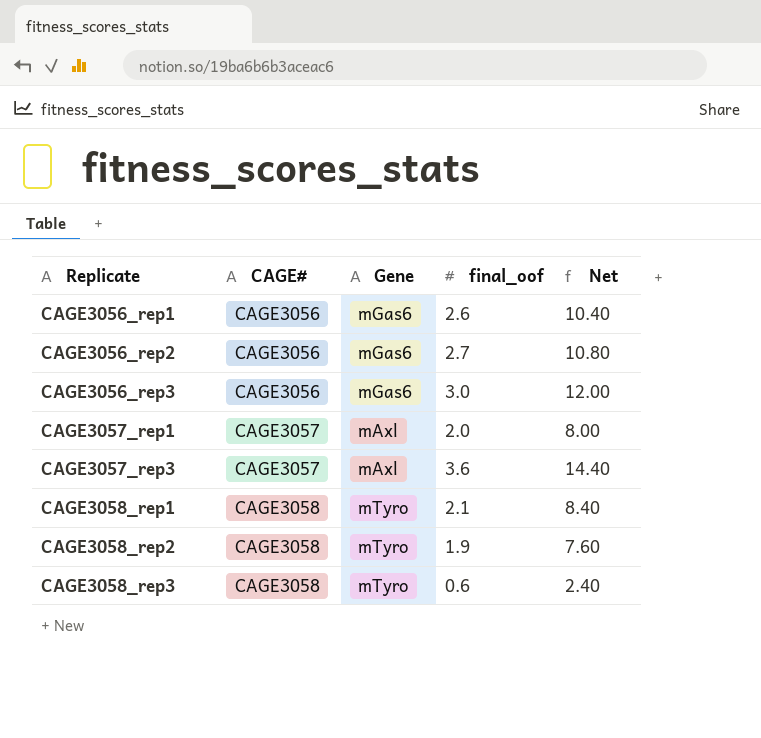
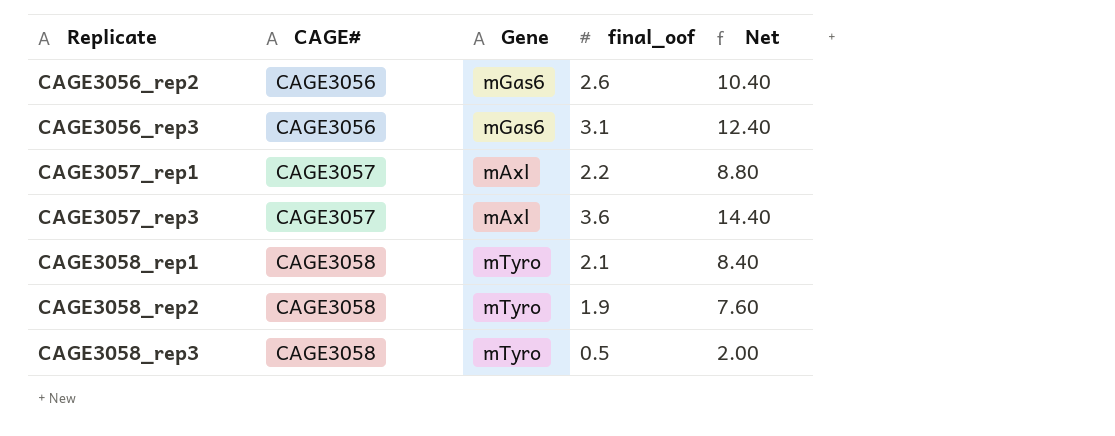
row CAGE3056_rep1: CAGE3056 | mGas6 | 2.6 | 10.40 -> none
CAGE3056_rep2 | final_oof: 2.7 -> 2.6
CAGE3056_rep2 | Net: 10.80 -> 10.40
CAGE3056_rep3 | final_oof: 3.0 -> 3.1
CAGE3056_rep3 | Net: 12.00 -> 12.40
CAGE3057_rep1 | final_oof: 2.0 -> 2.2
CAGE3057_rep1 | Net: 8.00 -> 8.80
CAGE3058_rep3 | final_oof: 0.6 -> 0.5
CAGE3058_rep3 | Net: 2.40 -> 2.00

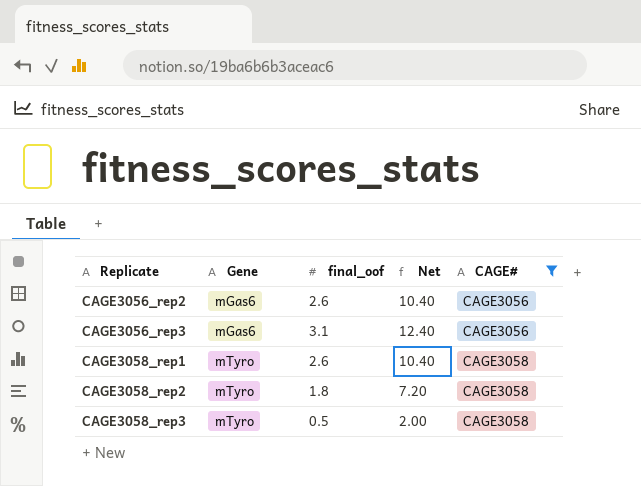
filter: none -> CAGE# != CAGE3057
column CAGE# | position: 2 -> 5
CAGE3058_rep1 | final_oof: 2.1 -> 2.6
CAGE3058_rep1 | Net: 8.40 -> 10.40
CAGE3058_rep2 | final_oof: 1.9 -> 1.8
CAGE3058_rep2 | Net: 7.60 -> 7.20

